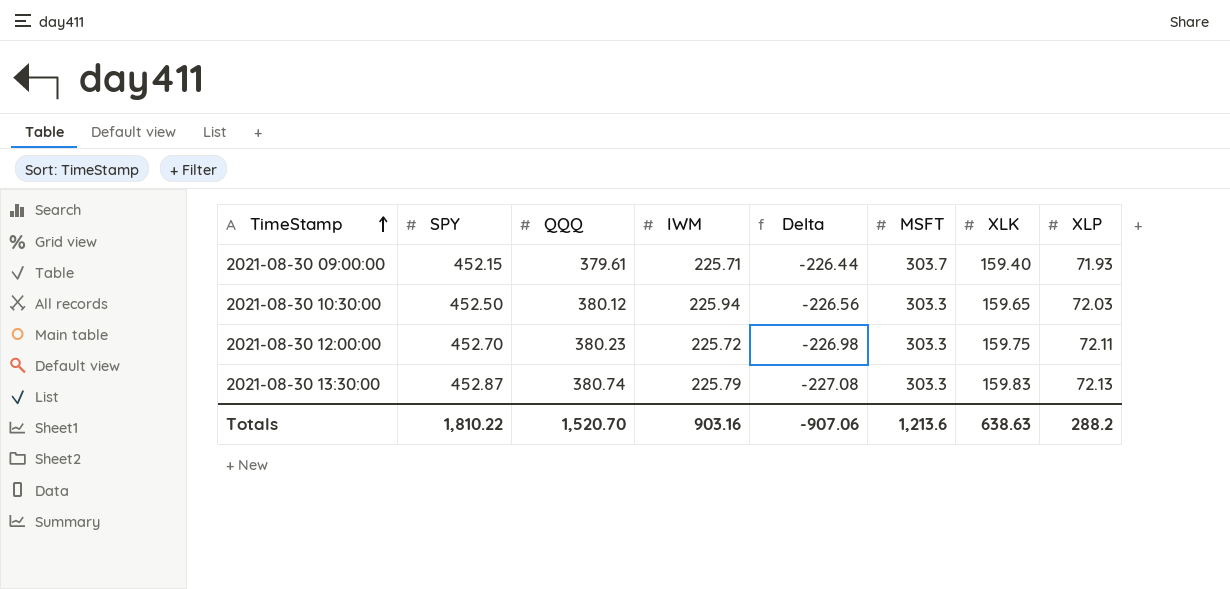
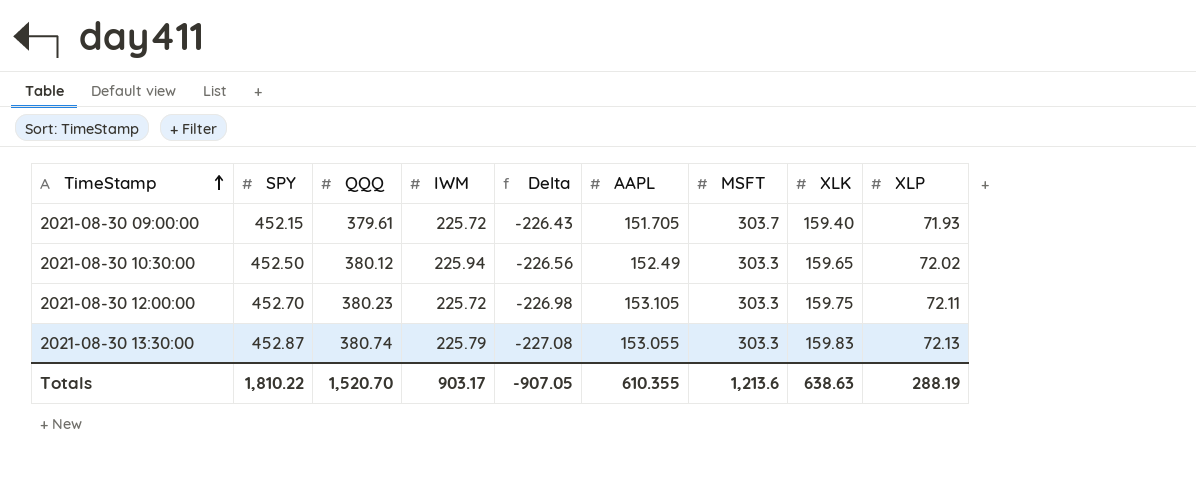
column AAPL | position: none -> 6
2021-08-30 09:00:00 | IWM: 225.71 -> 225.72
2021-08-30 09:00:00 | Delta: -226.44 -> -226.43
2021-08-30 10:30:00 | XLP: 72.03 -> 72.02
Totals | IWM: 903.16 -> 903.17
Totals | Delta: -907.06 -> -907.05
Totals | XLP: 288.2 -> 288.19

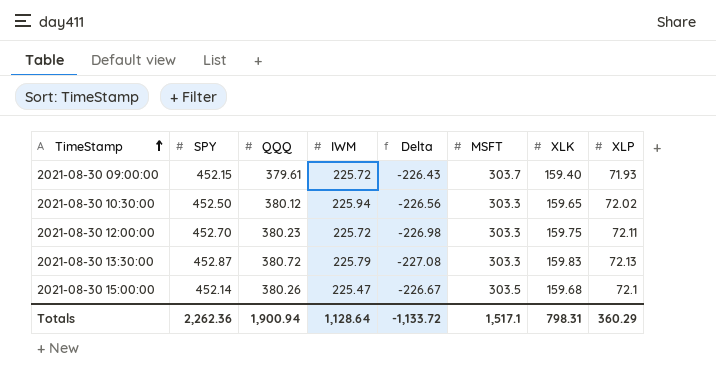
column AAPL | position: 6 -> none
2021-08-30 13:30:00 | QQQ: 380.74 -> 380.72
row 2021-08-30 15:00:00: none -> 452.14 | 380.26 | 225.47 | -226.67 | 303.5 | 159.68 | 72.1
Totals | SPY: 1,810.22 -> 2,262.36
Totals | QQQ: 1,520.70 -> 1,900.94
Totals | IWM: 903.17 -> 1,128.64
Totals | Delta: -907.05 -> -1,133.72
Totals | MSFT: 1,213.6 -> 1,517.1
Totals | XLK: 638.63 -> 798.31
Totals | XLP: 288.19 -> 360.29

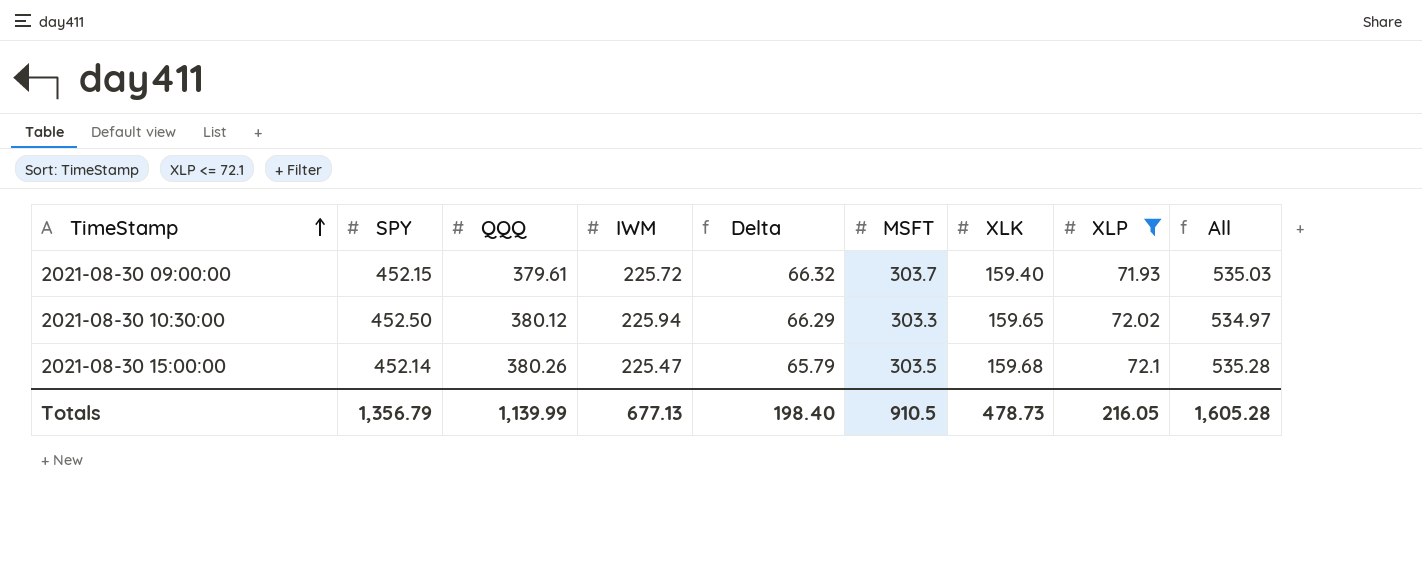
filter: none -> XLP <= 72.1
column Delta | formula: [IWM] - [SPY] -> [IWM] - [XLK]
column All | formula: none -> [MSFT] + [XLK] + [XLP]
Totals | SPY: 2,262.36 -> 1,356.79
Totals | QQQ: 1,900.94 -> 1,139.99
Totals | IWM: 1,128.64 -> 677.13
Totals | Delta: -1,133.72 -> 198.40
Totals | MSFT: 1,517.1 -> 910.5
Totals | XLK: 798.31 -> 478.73
Totals | XLP: 360.29 -> 216.05

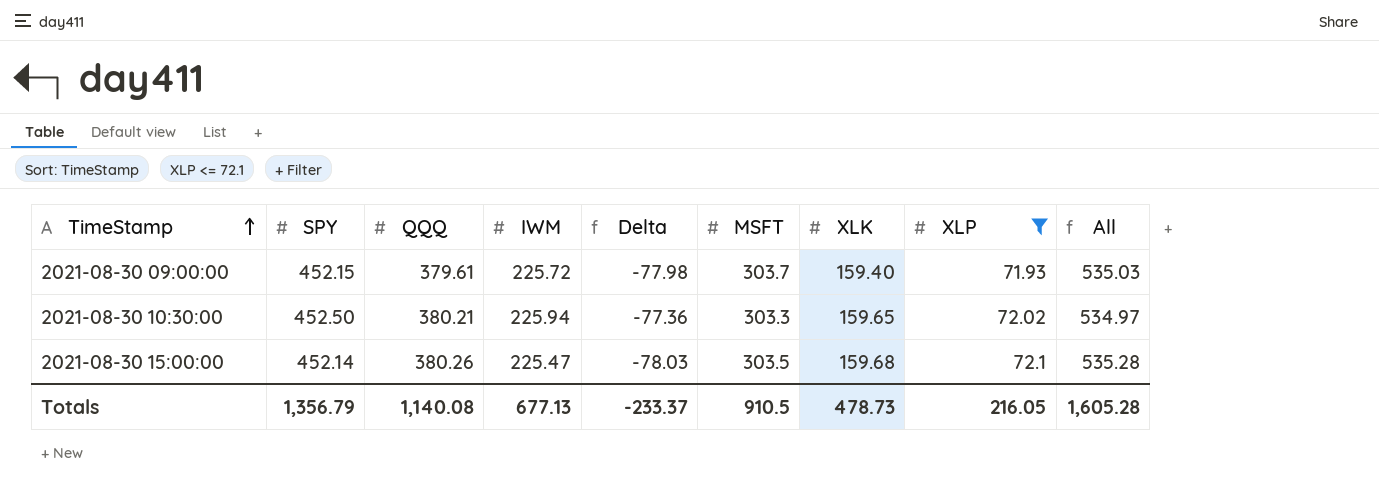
column Delta | formula: [IWM] - [XLK] -> [IWM] - [MSFT]
2021-08-30 10:30:00 | QQQ: 380.12 -> 380.21
Totals | QQQ: 1,139.99 -> 1,140.08
Totals | Delta: 198.40 -> -233.37

